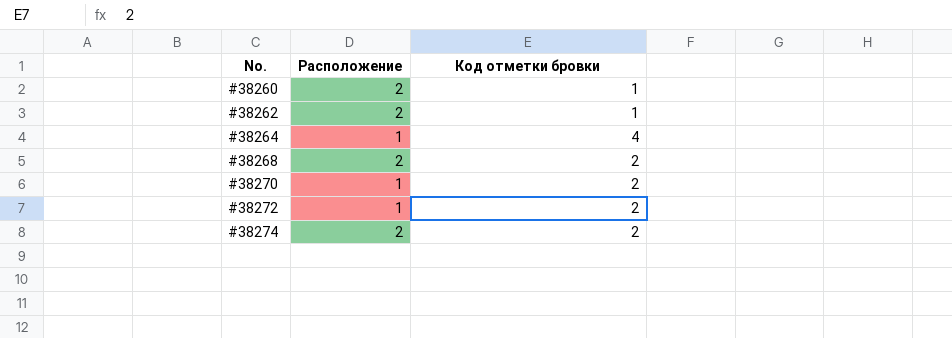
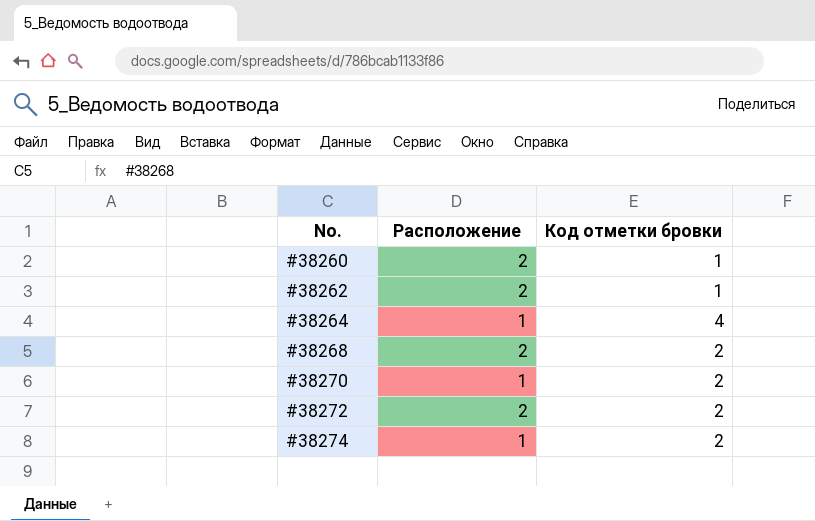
#38272 | Расположение: 1 -> 2
#38274 | Расположение: 2 -> 1

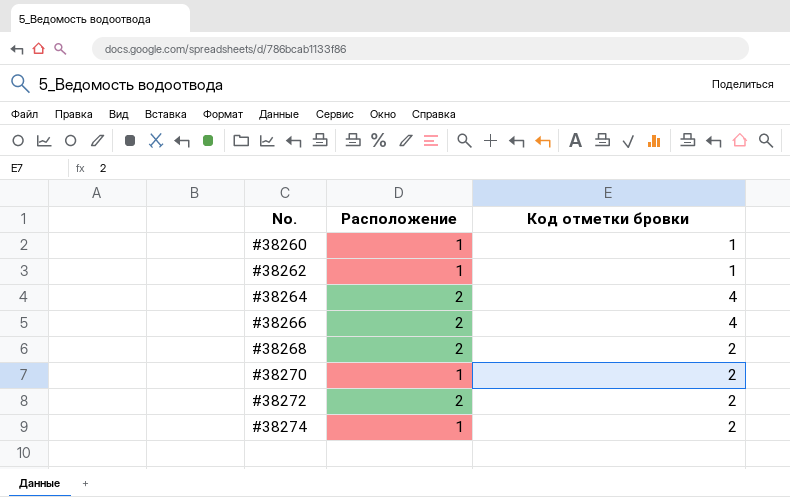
#38260 | Расположение: 2 -> 1
#38262 | Расположение: 2 -> 1
#38264 | Расположение: 1 -> 2
row #38266: none -> 2 | 4

